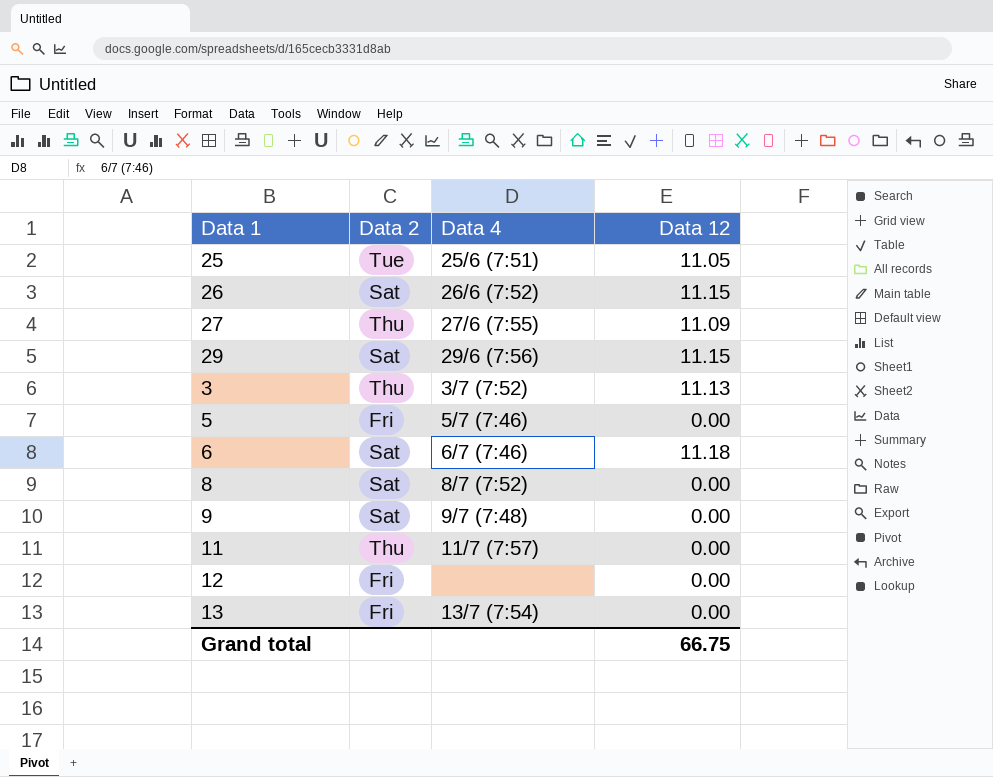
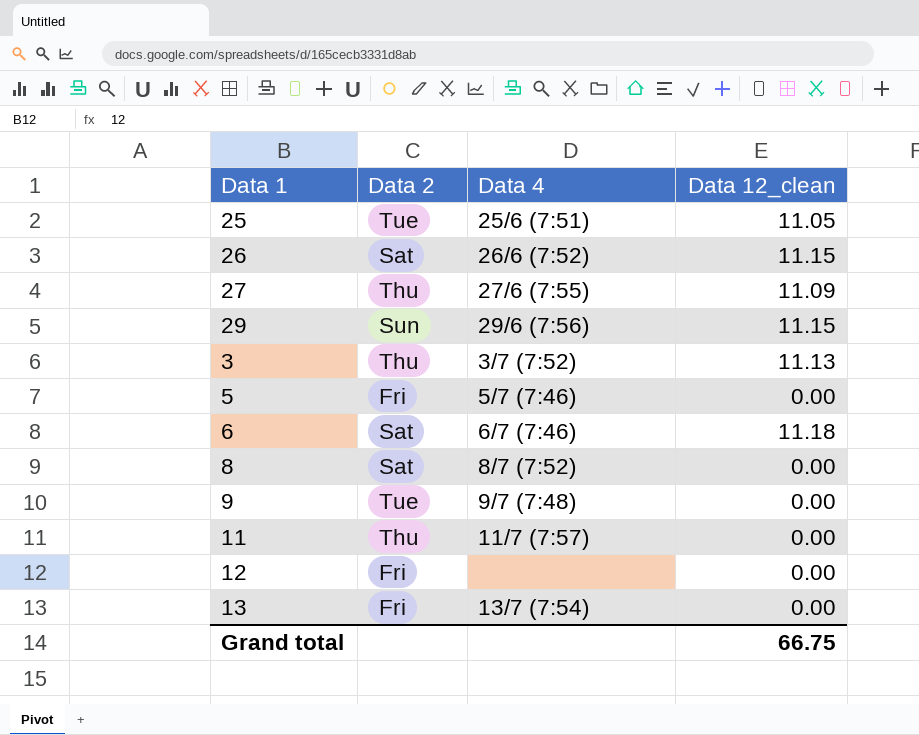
column name: Data 12 -> Data 12_clean
29 | Data 2: Sat -> Sun
9 | Data 2: Sat -> Tue

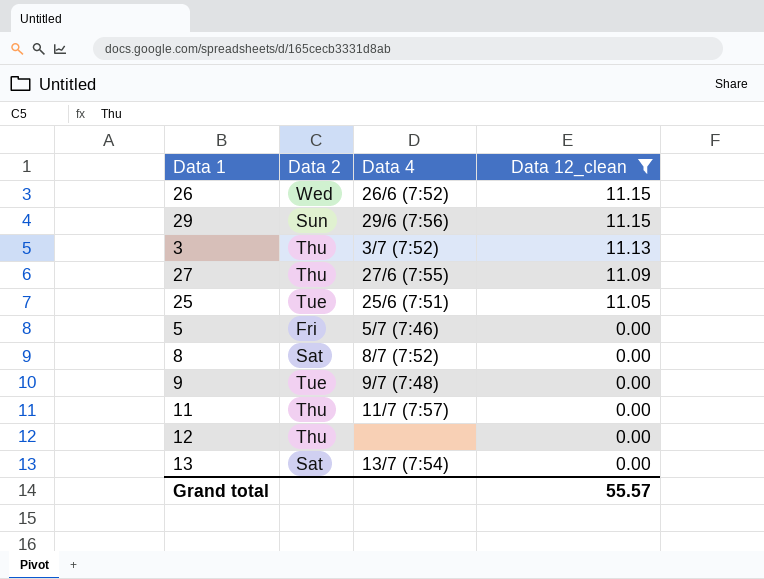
filter: none -> Data 12_clean != 11.18
row order: none -> Data 12_clean descending
26 | Data 2: Sat -> Wed
12 | Data 2: Fri -> Thu
13 | Data 2: Fri -> Sat
Grand total | Data 12_clean: 66.75 -> 55.57

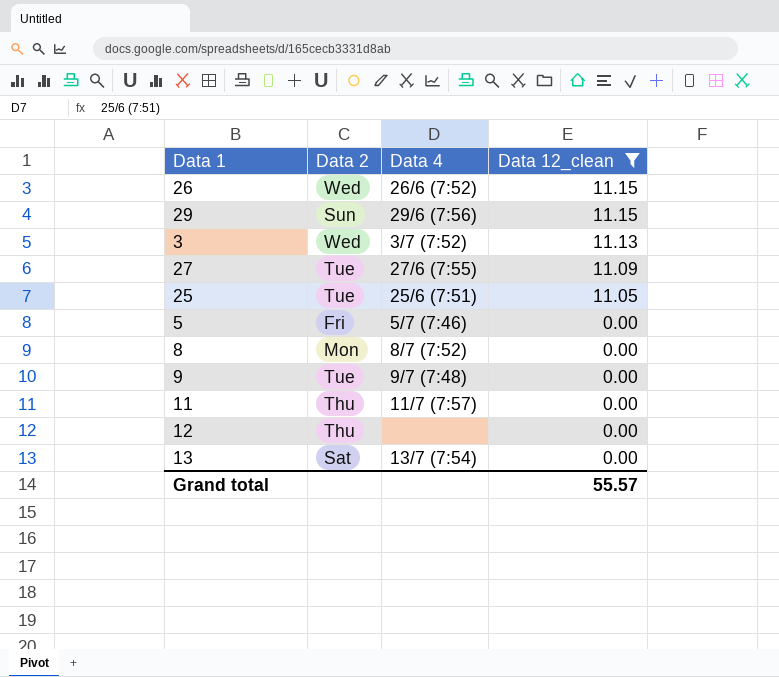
3 | Data 2: Thu -> Wed
27 | Data 2: Thu -> Tue
8 | Data 2: Sat -> Mon

